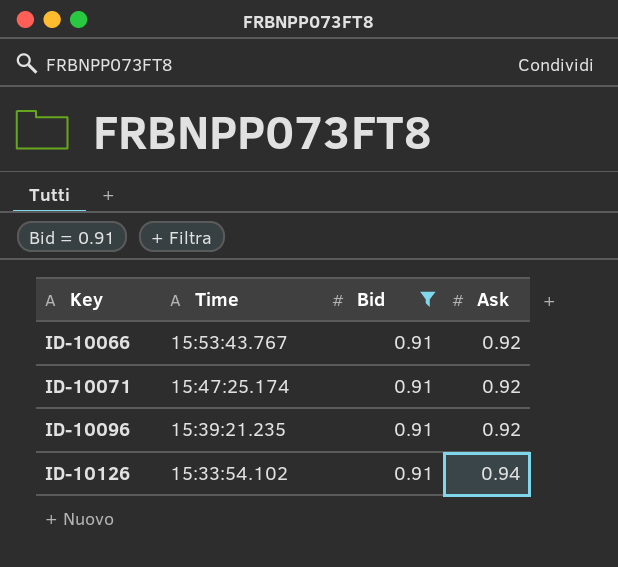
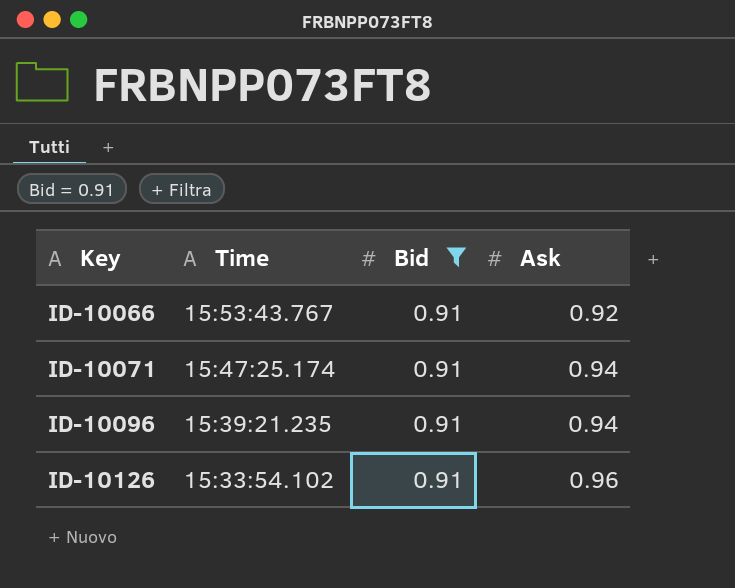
ID-10071 | Ask: 0.92 -> 0.94
ID-10096 | Ask: 0.92 -> 0.94
ID-10126 | Ask: 0.94 -> 0.96

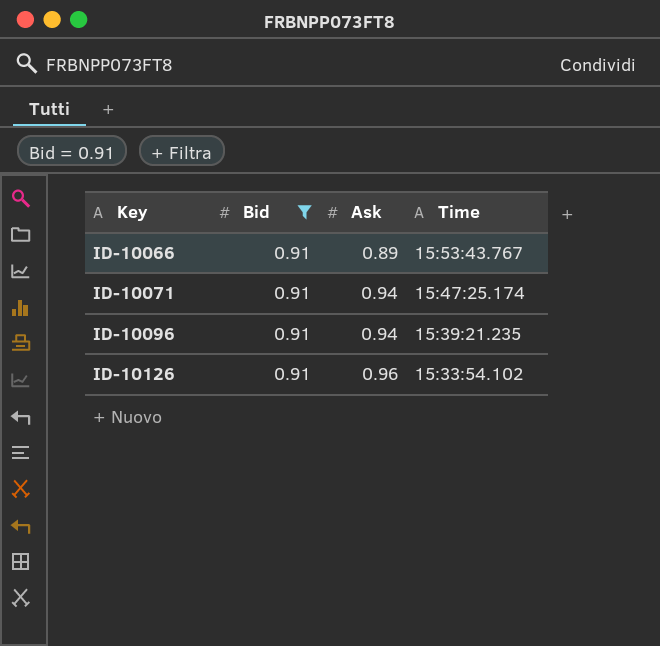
column Time | position: 2 -> 4
ID-10066 | Ask: 0.92 -> 0.89

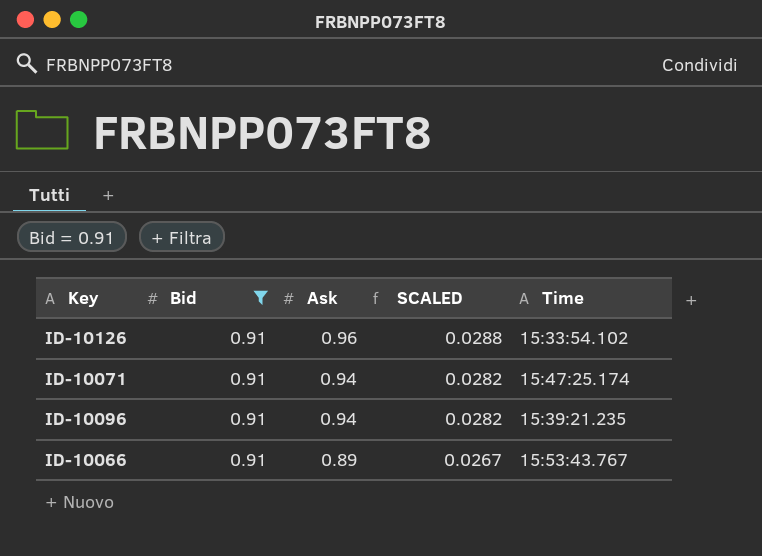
row order: Key ascending -> Ask descending
column SCALED | formula: none -> [Ask] * 0.03

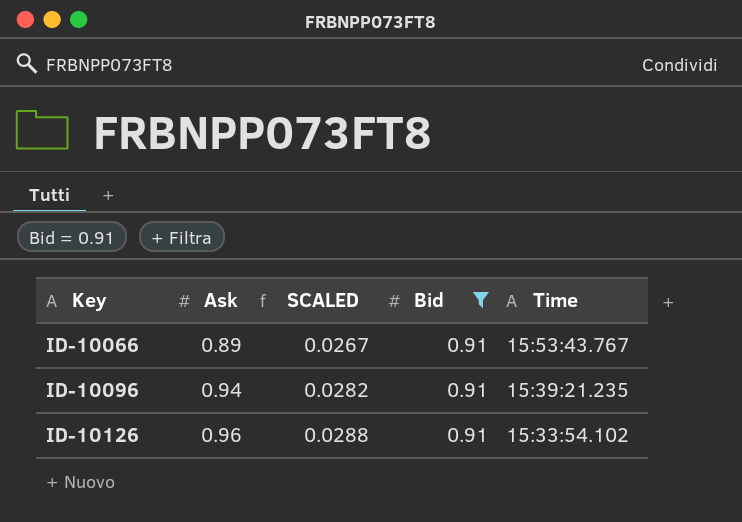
row order: Ask descending -> Key ascending
column Bid | position: 2 -> 4
row ID-10071: 0.91 | 0.94 | 0.0282 | 15:47:25.174 -> none

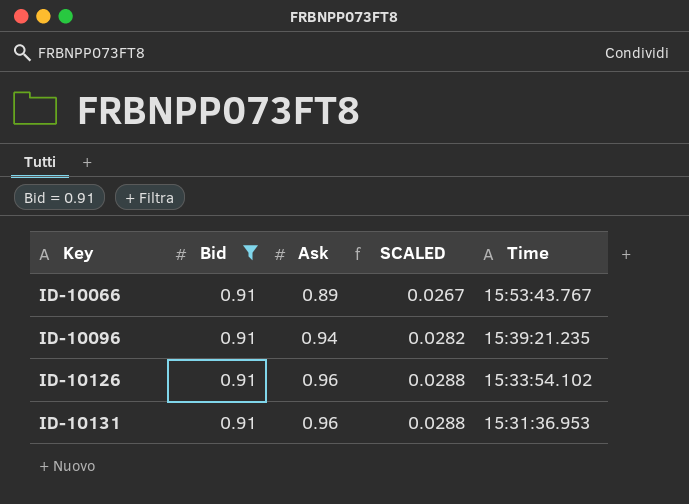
column Bid | position: 4 -> 2
row ID-10131: none -> 0.91 | 0.96 | 0.0288 | 15:31:36.953

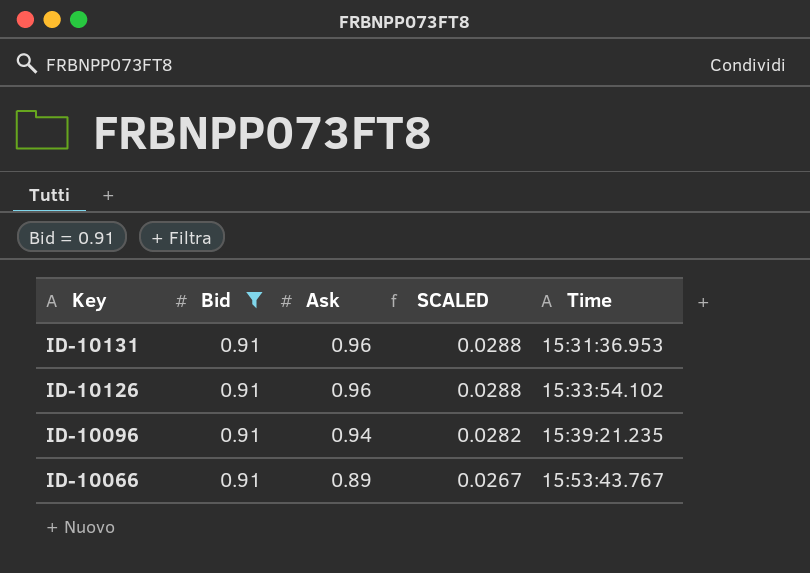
row order: Key ascending -> Key descending

